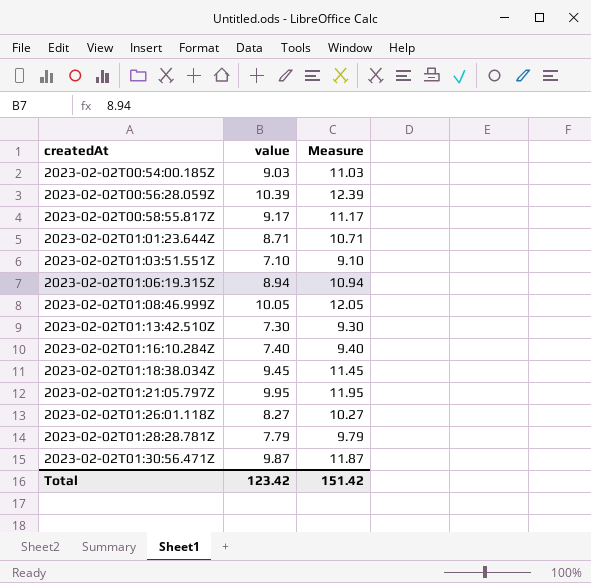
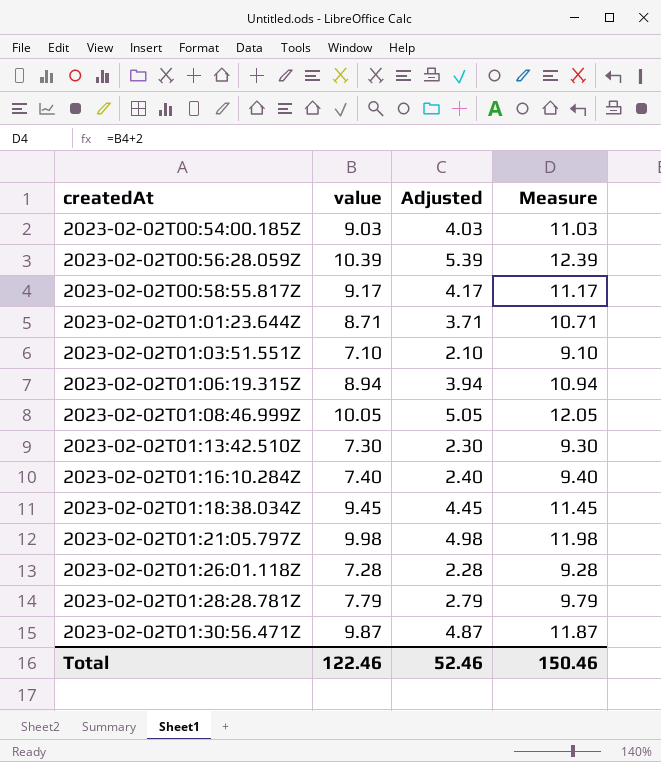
column Adjusted | formula: none -> [value] - 5
2023-02-02T01:21:05.797Z | value: 9.95 -> 9.98
2023-02-02T01:21:05.797Z | Measure: 11.95 -> 11.98
2023-02-02T01:26:01.118Z | value: 8.27 -> 7.28
2023-02-02T01:26:01.118Z | Measure: 10.27 -> 9.28
Total | value: 123.42 -> 122.46
Total | Measure: 151.42 -> 150.46

